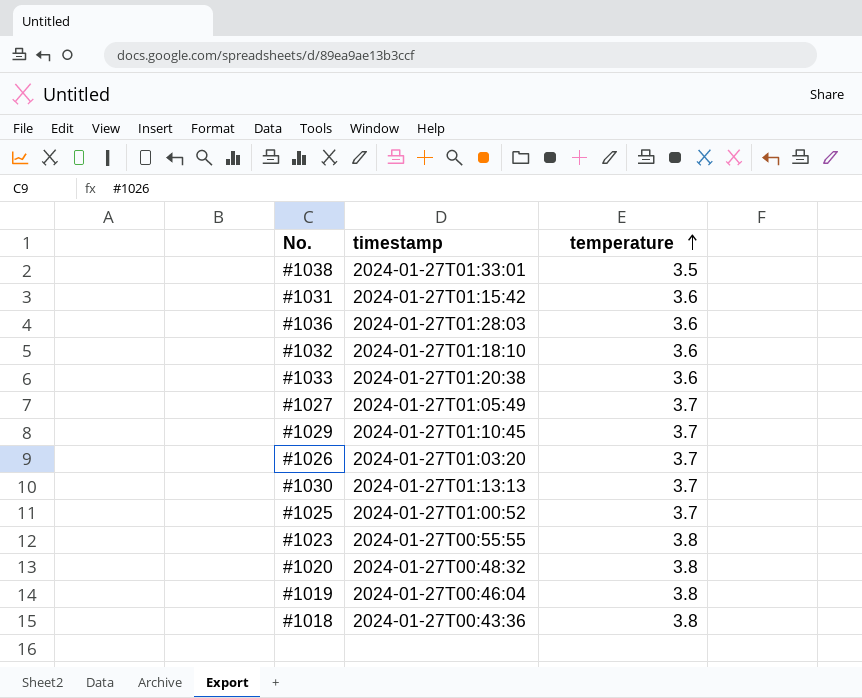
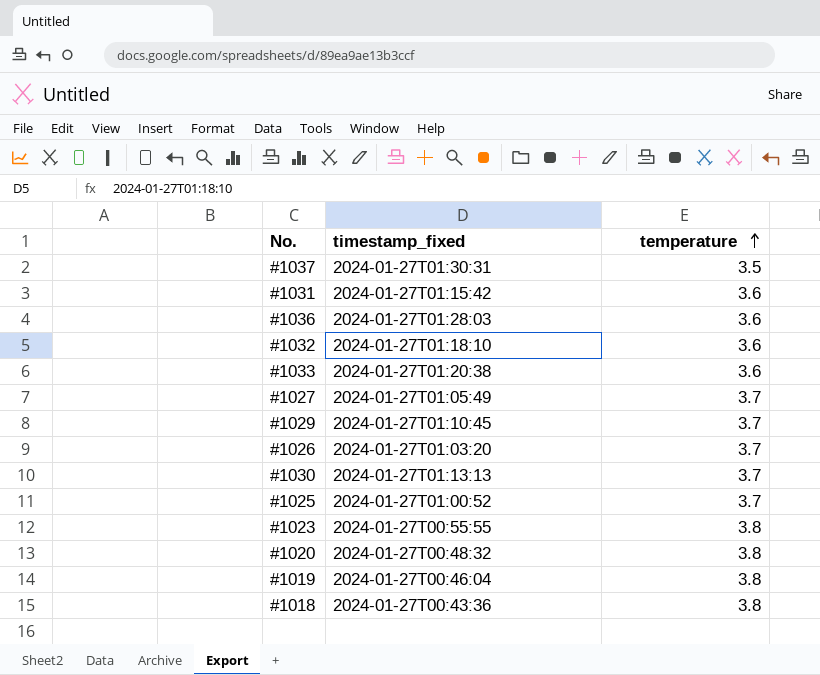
column name: timestamp -> timestamp_fixed
row #1038: 2024-01-27T01:33:01 | 3.5 -> none
row #1037: none -> 2024-01-27T01:30:31 | 3.5

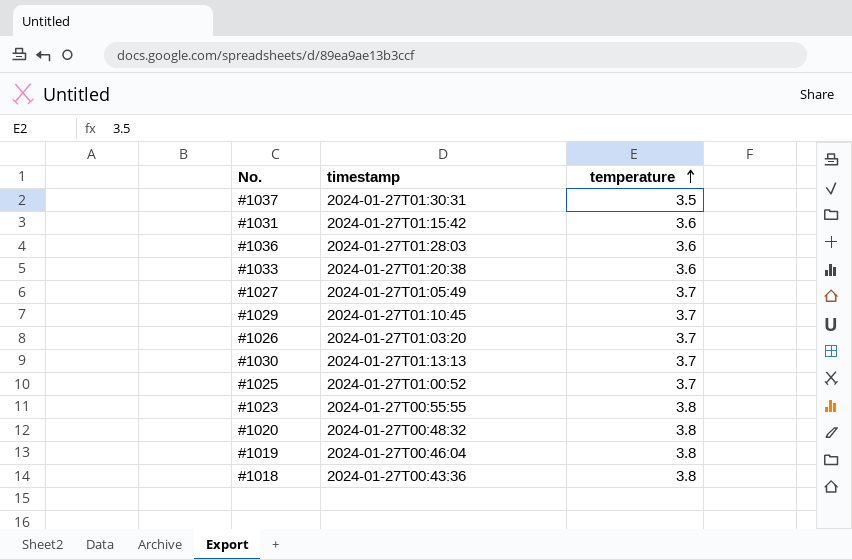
column name: timestamp_fixed -> timestamp
row #1032: 2024-01-27T01:18:10 | 3.6 -> none

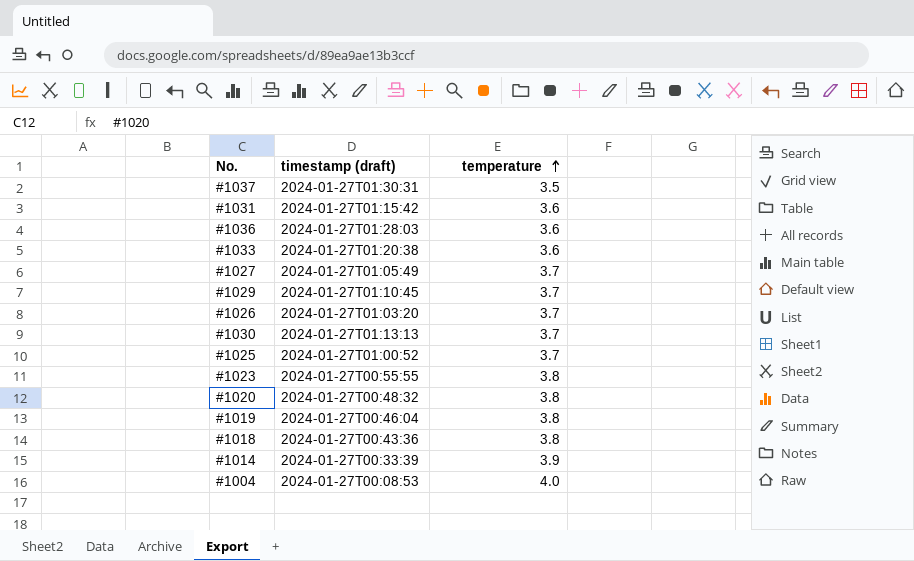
column name: timestamp -> timestamp (draft)
row #1014: none -> 2024-01-27T00:33:39 | 3.9
row #1004: none -> 2024-01-27T00:08:53 | 4.0

